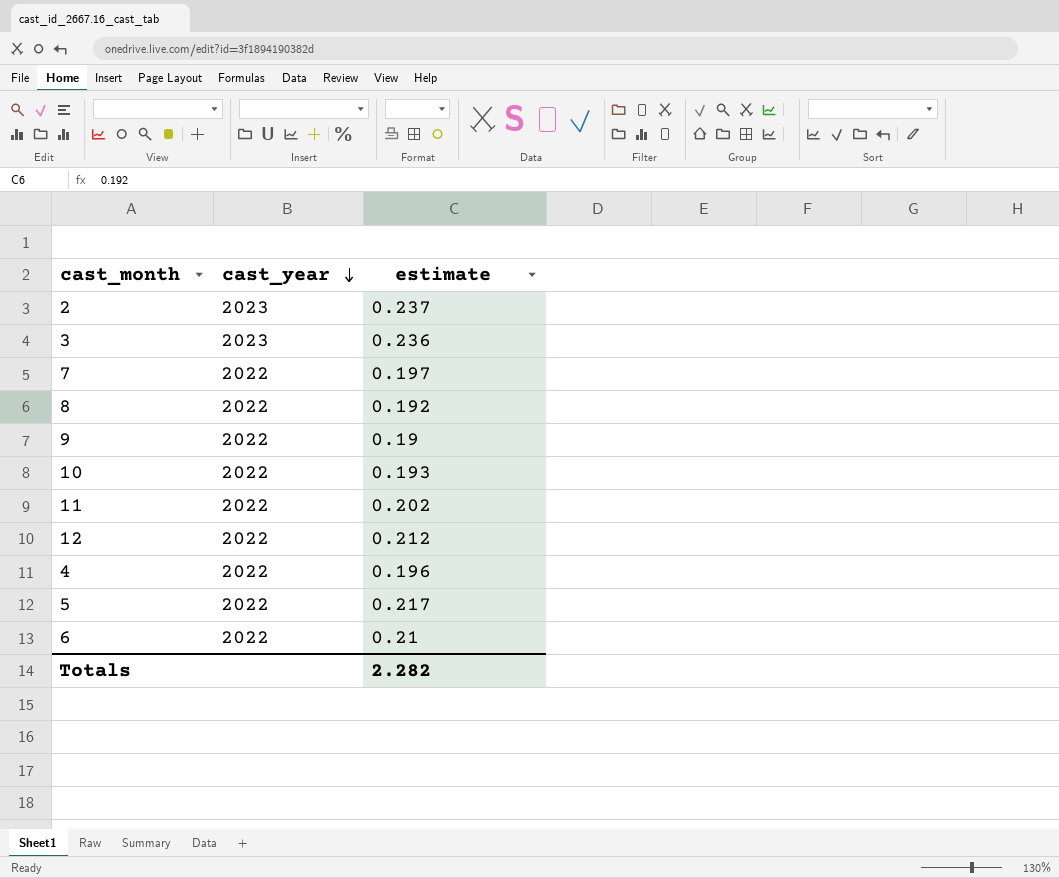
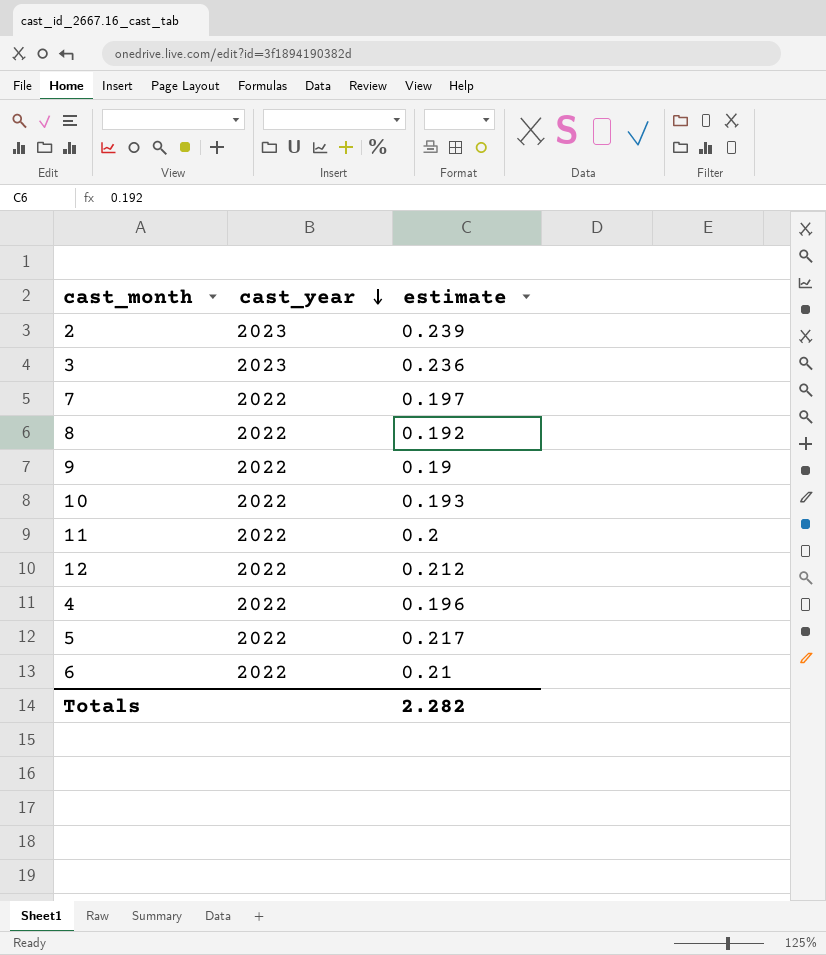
2 | estimate: 0.237 -> 0.239
11 | estimate: 0.202 -> 0.2

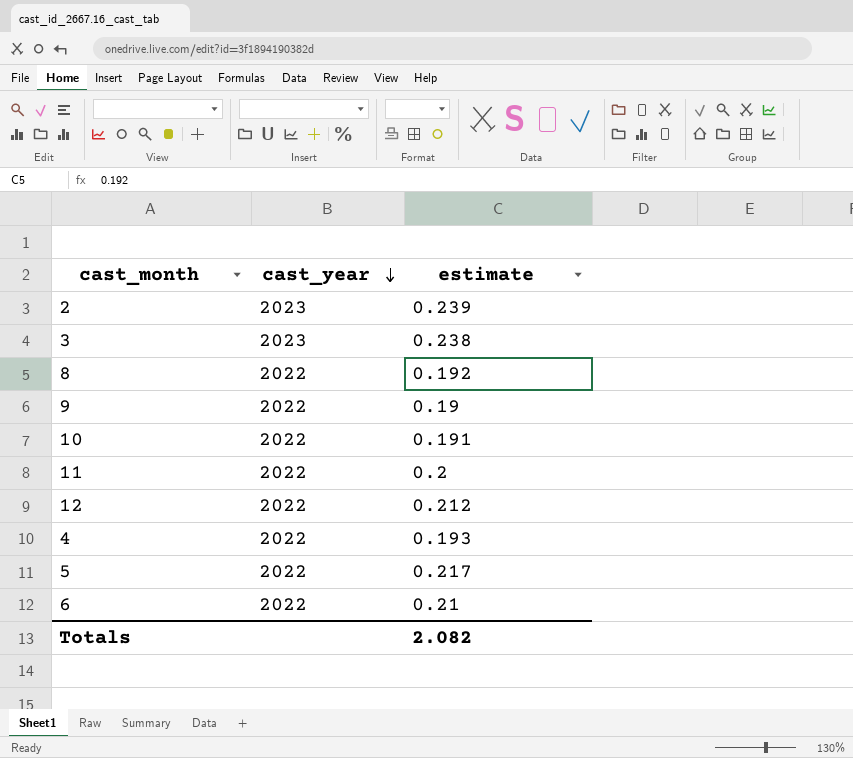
row 7: 2022 | 0.197 -> none
3 | estimate: 0.236 -> 0.238
10 | estimate: 0.193 -> 0.191
4 | estimate: 0.196 -> 0.193
Totals | estimate: 2.282 -> 2.082

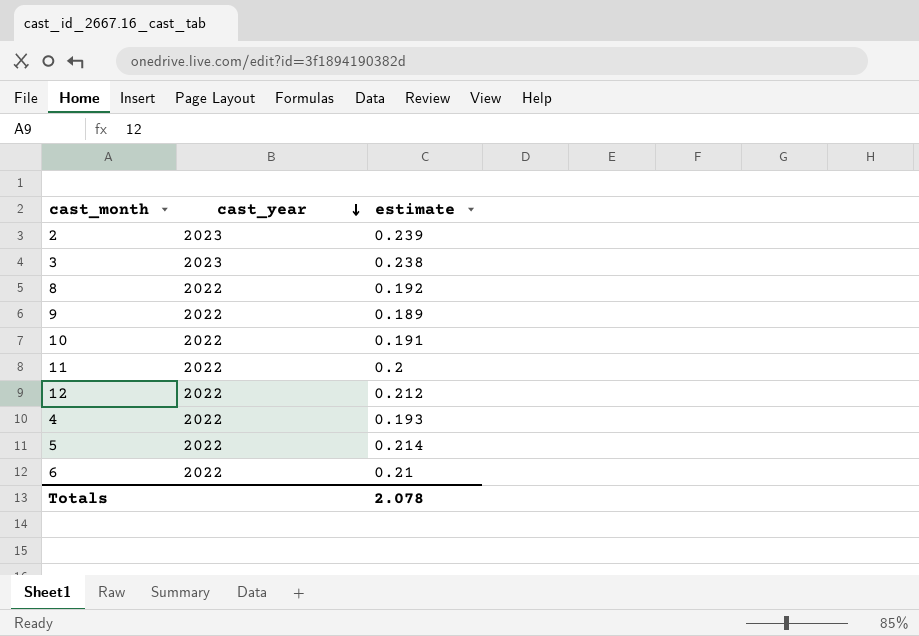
9 | estimate: 0.19 -> 0.189
5 | estimate: 0.217 -> 0.214
Totals | estimate: 2.082 -> 2.078

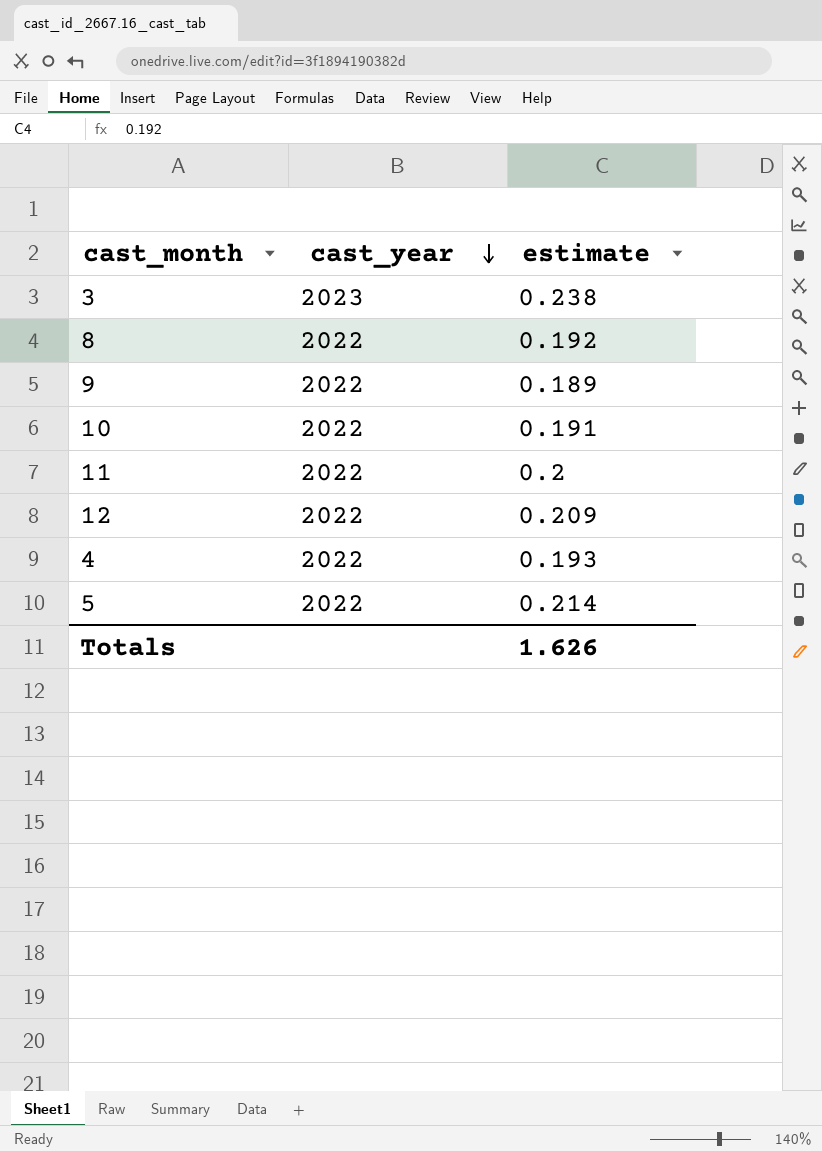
row 2: 2023 | 0.239 -> none
row 6: 2022 | 0.21 -> none
12 | estimate: 0.212 -> 0.209
Totals | estimate: 2.078 -> 1.626

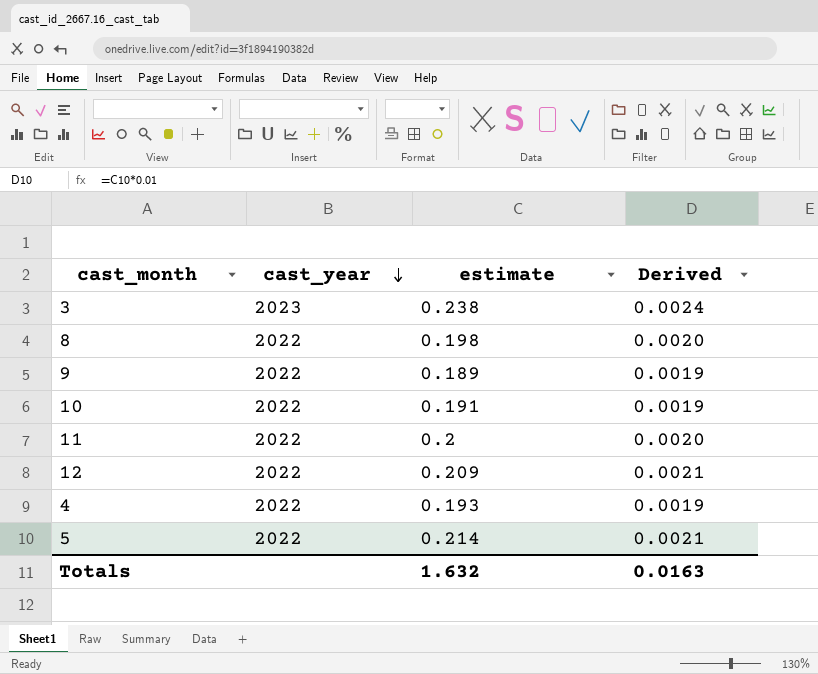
column Derived | formula: none -> [estimate] * 0.01
8 | estimate: 0.192 -> 0.198
Totals | estimate: 1.626 -> 1.632

